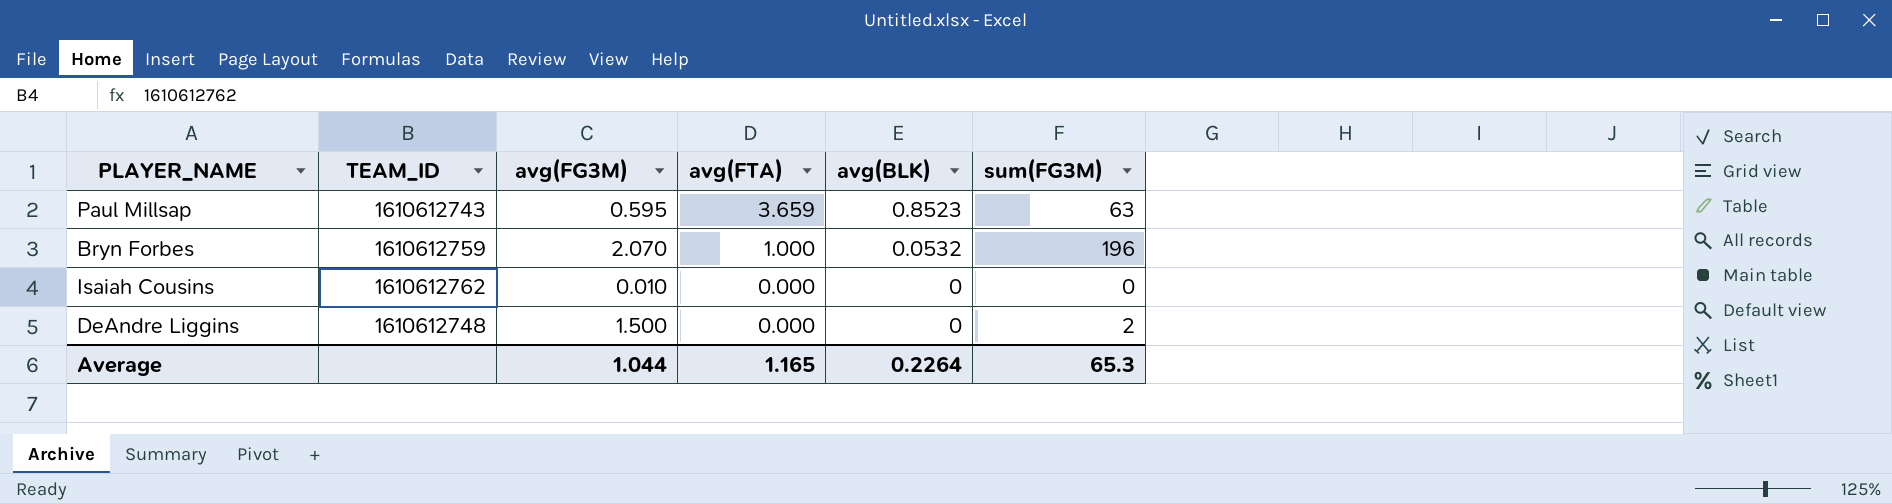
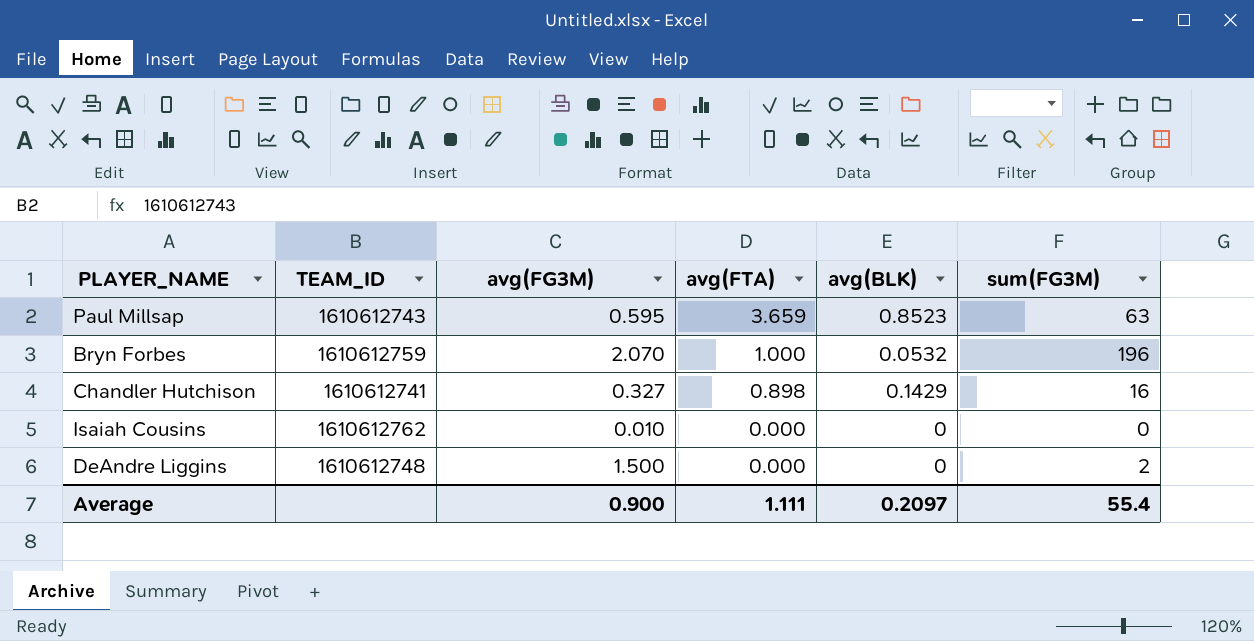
row Chandler Hutchison: none -> 1610612741 | 0.327 | 0.898 | 0.1429 | 16
Average | avg(FG3M): 1.044 -> 0.900
Average | avg(FTA): 1.165 -> 1.111
Average | avg(BLK): 0.2264 -> 0.2097
Average | sum(FG3M): 65.3 -> 55.4

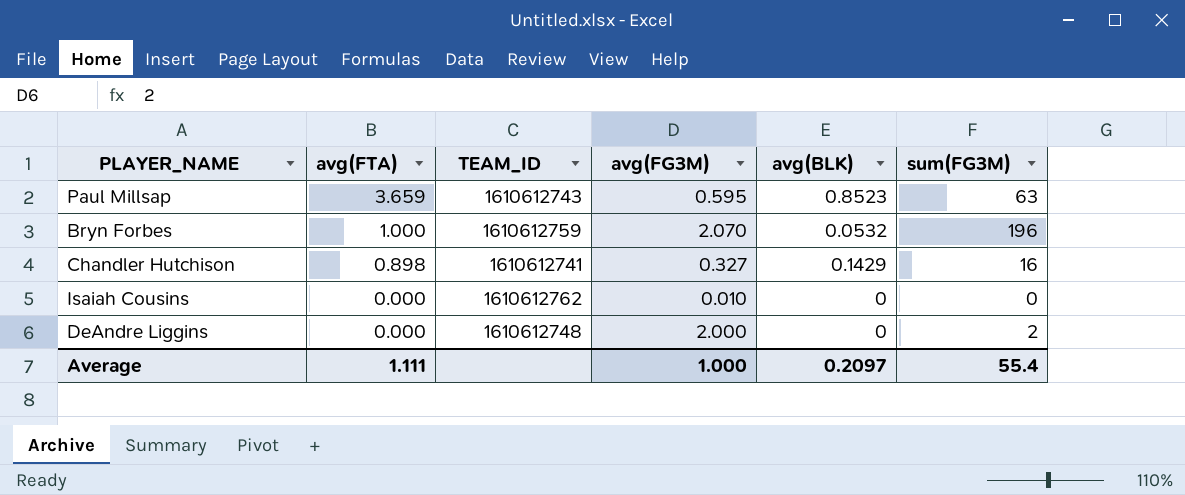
column avg(FTA) | position: 4 -> 2
DeAndre Liggins | avg(FG3M): 1.500 -> 2.000
Average | avg(FG3M): 0.900 -> 1.000

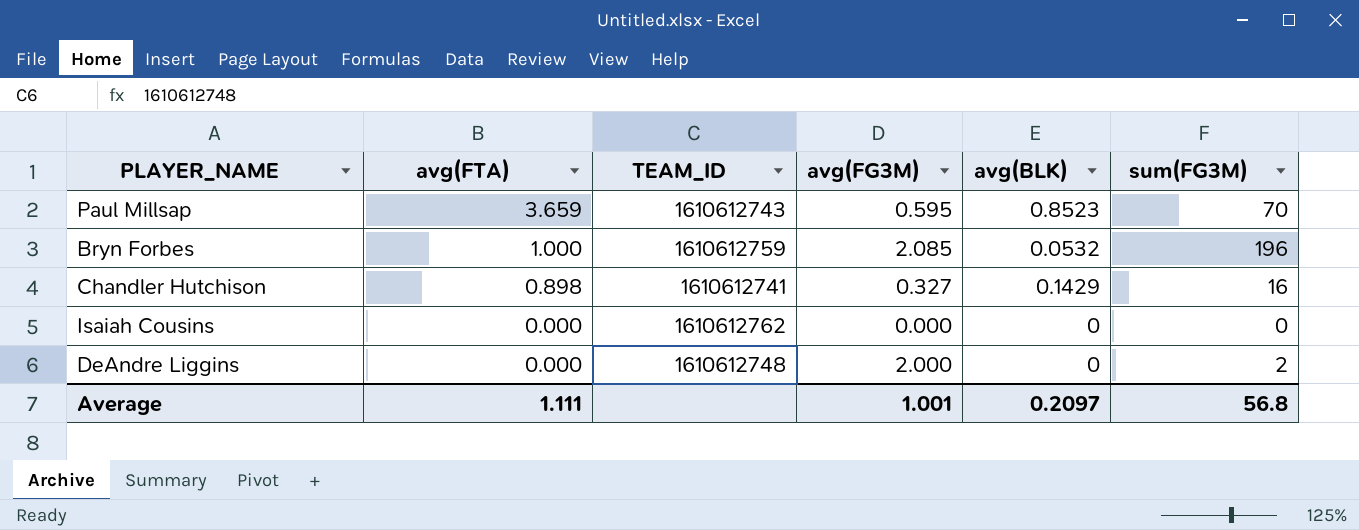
Paul Millsap | sum(FG3M): 63 -> 70
Bryn Forbes | avg(FG3M): 2.070 -> 2.085
Isaiah Cousins | avg(FG3M): 0.010 -> 0.000
Average | avg(FG3M): 1.000 -> 1.001
Average | sum(FG3M): 55.4 -> 56.8

